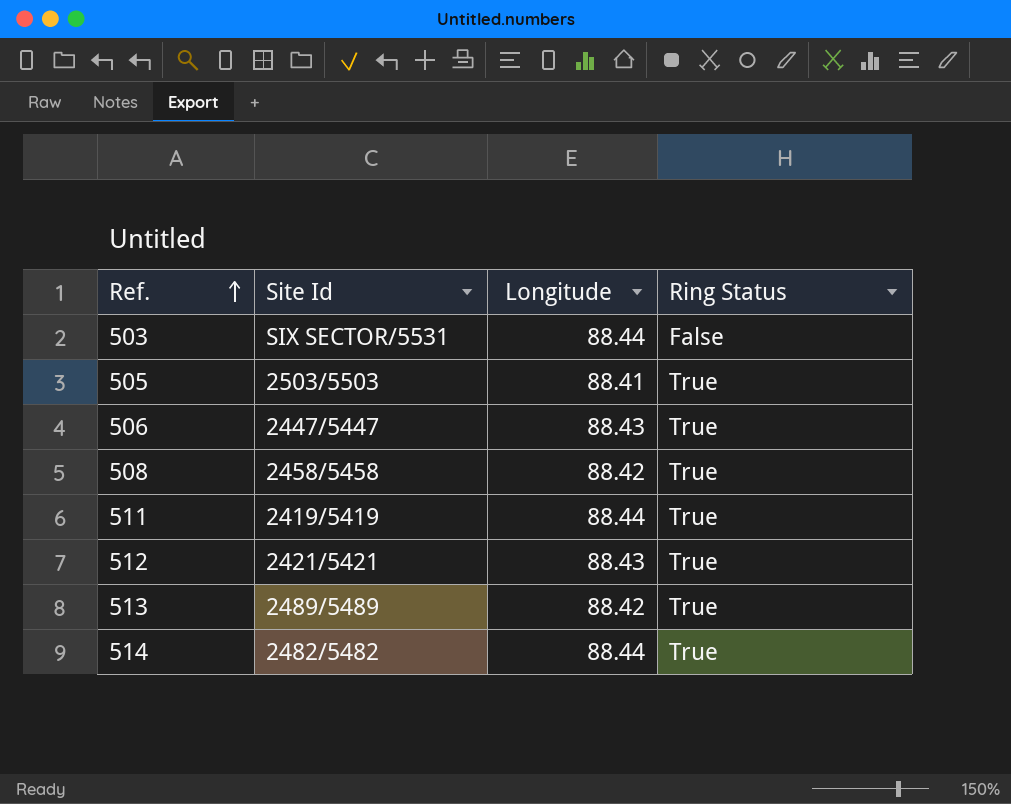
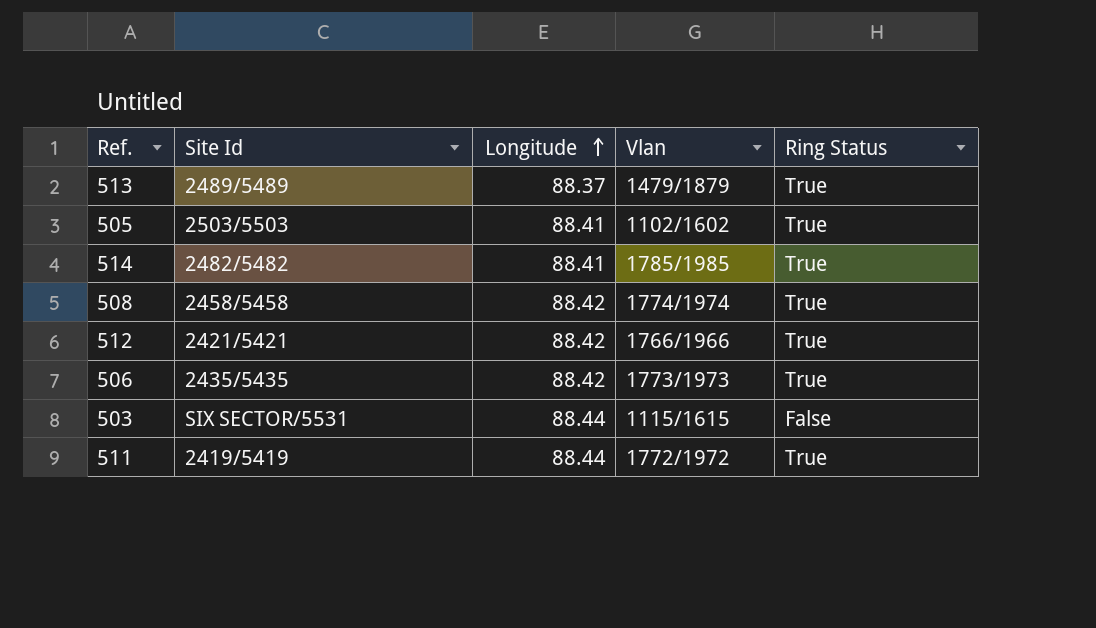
row order: Ref. ascending -> Longitude ascending
column Vlan | position: none -> 4
513 | Longitude: 88.42 -> 88.37
514 | Longitude: 88.44 -> 88.41
512 | Longitude: 88.43 -> 88.42
506 | Site Id: 2447/5447 -> 2435/5435
506 | Longitude: 88.43 -> 88.42

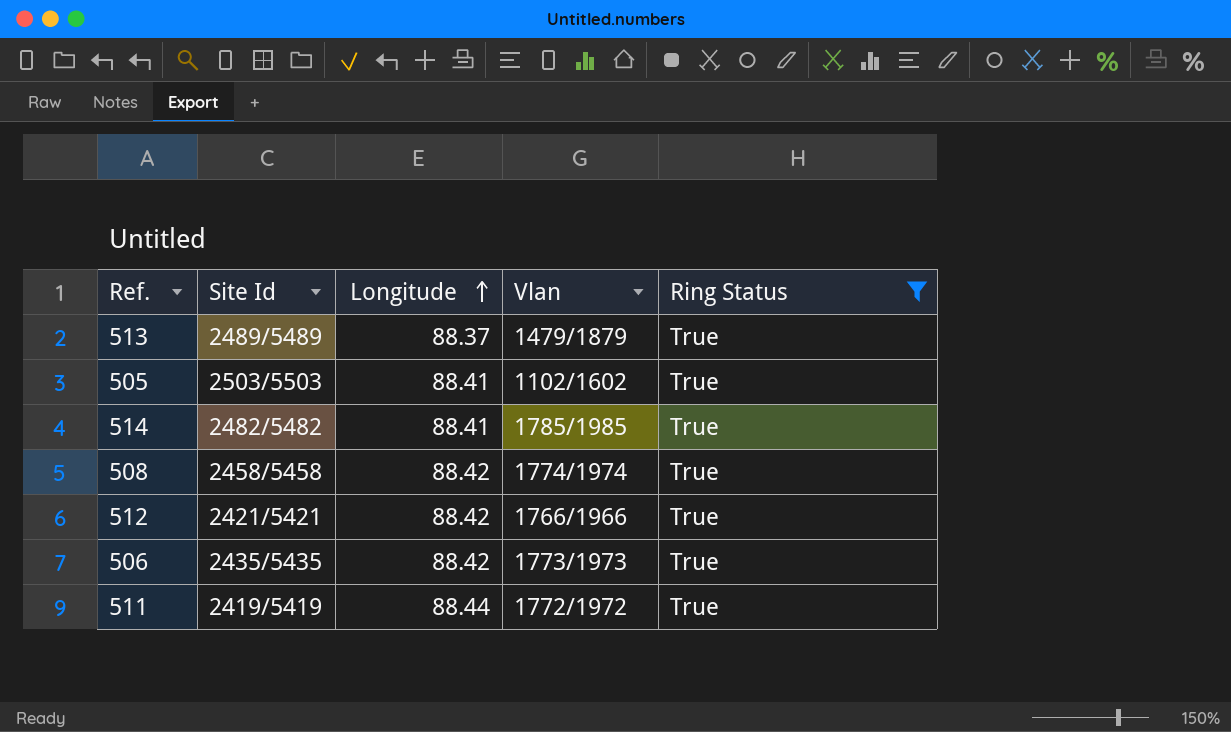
filter: none -> Ring Status = True

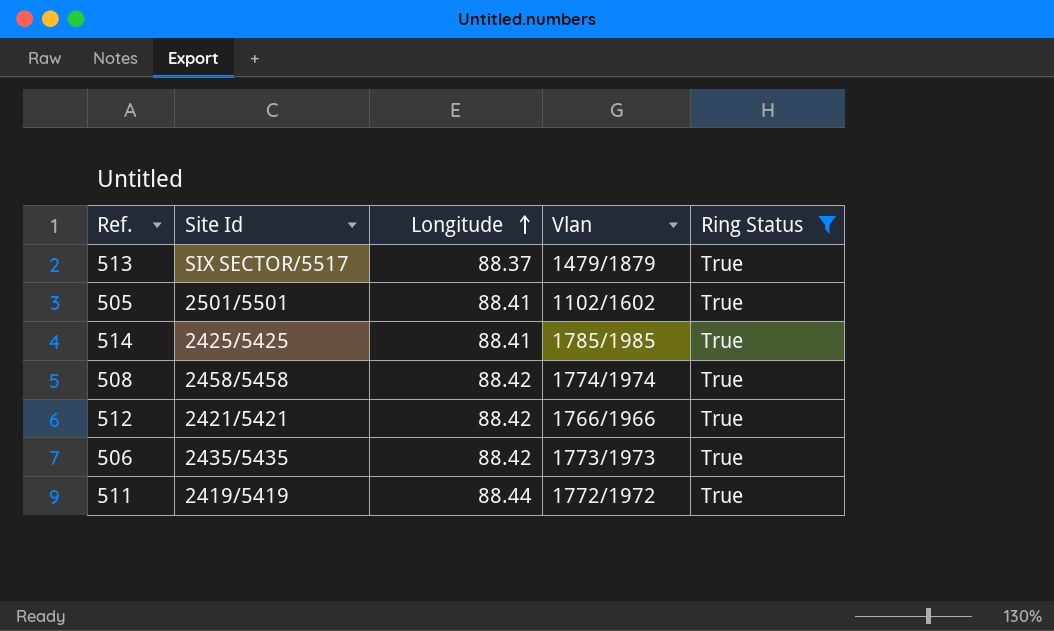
513 | Site Id: 2489/5489 -> SIX SECTOR/5517
505 | Site Id: 2503/5503 -> 2501/5501
514 | Site Id: 2482/5482 -> 2425/5425

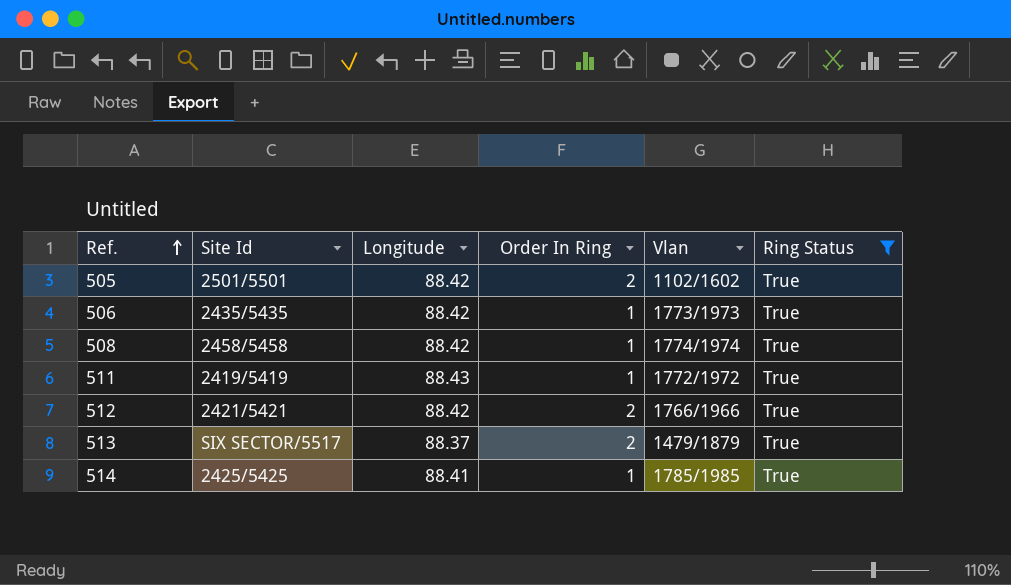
row order: Longitude ascending -> Ref. ascending
column Order In Ring | position: none -> 4
505 | Longitude: 88.41 -> 88.42
511 | Longitude: 88.44 -> 88.43

